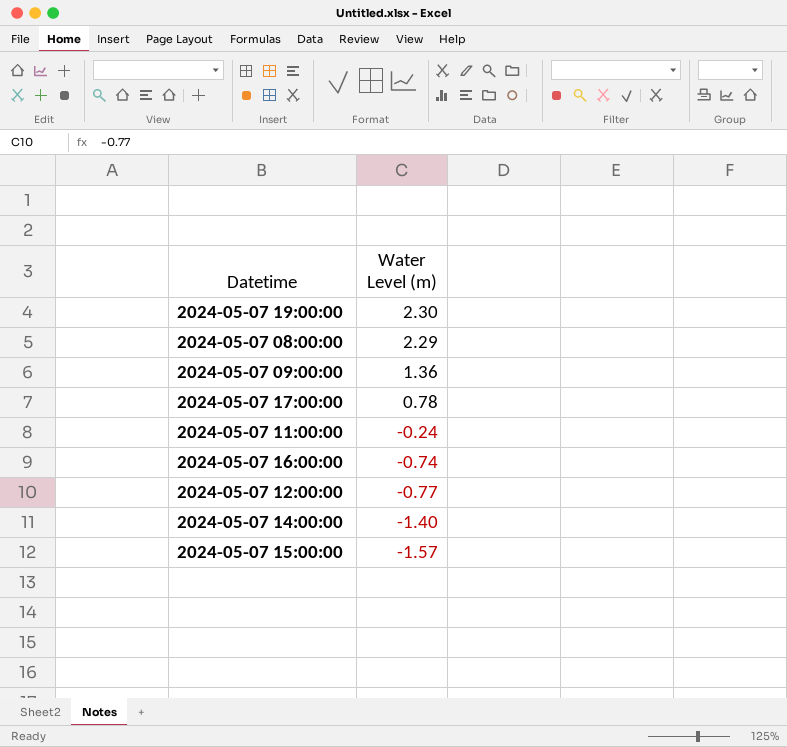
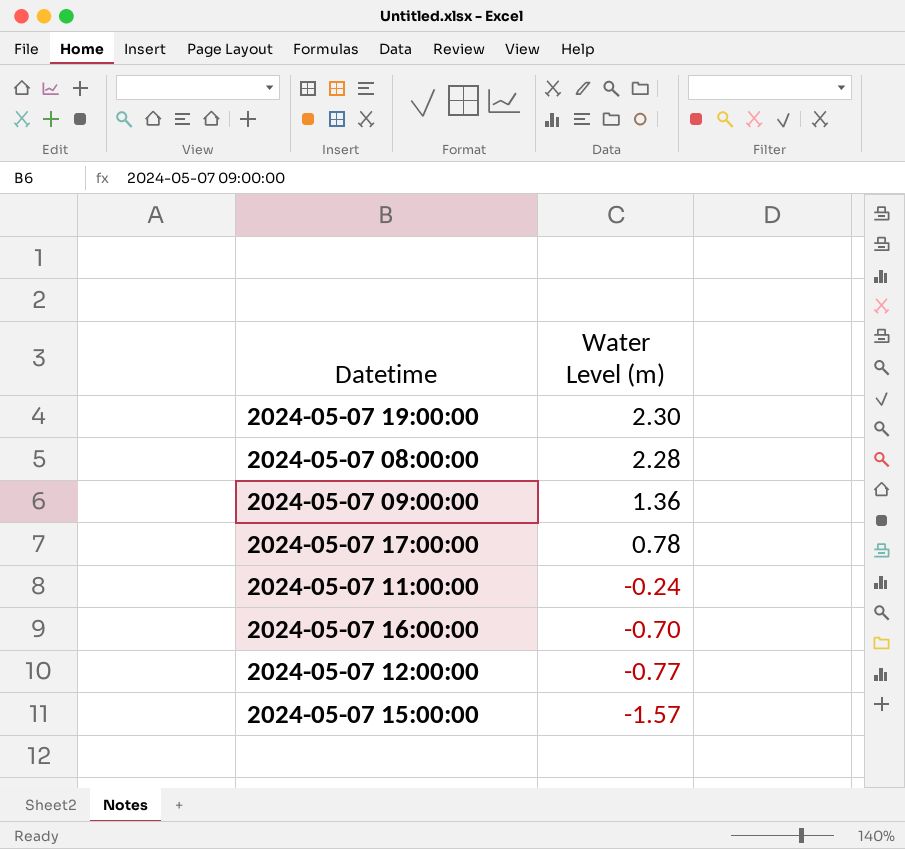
row 2024-05-07 14:00:00: -1.40 -> none
2024-05-07 08:00:00 | Water Level (m): 2.29 -> 2.28
2024-05-07 16:00:00 | Water Level (m): -0.74 -> -0.70

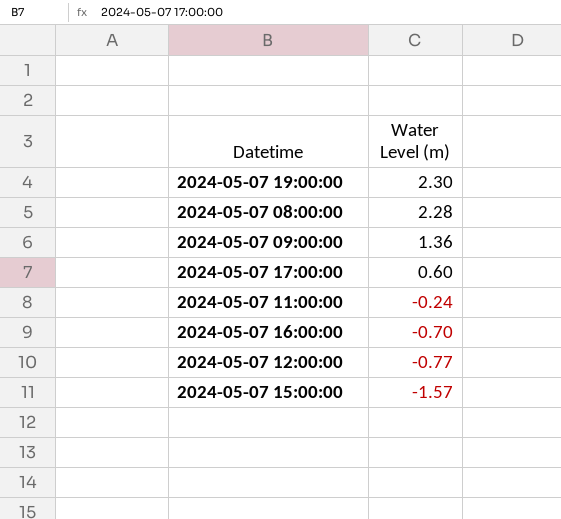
2024-05-07 17:00:00 | Water Level (m): 0.78 -> 0.60

